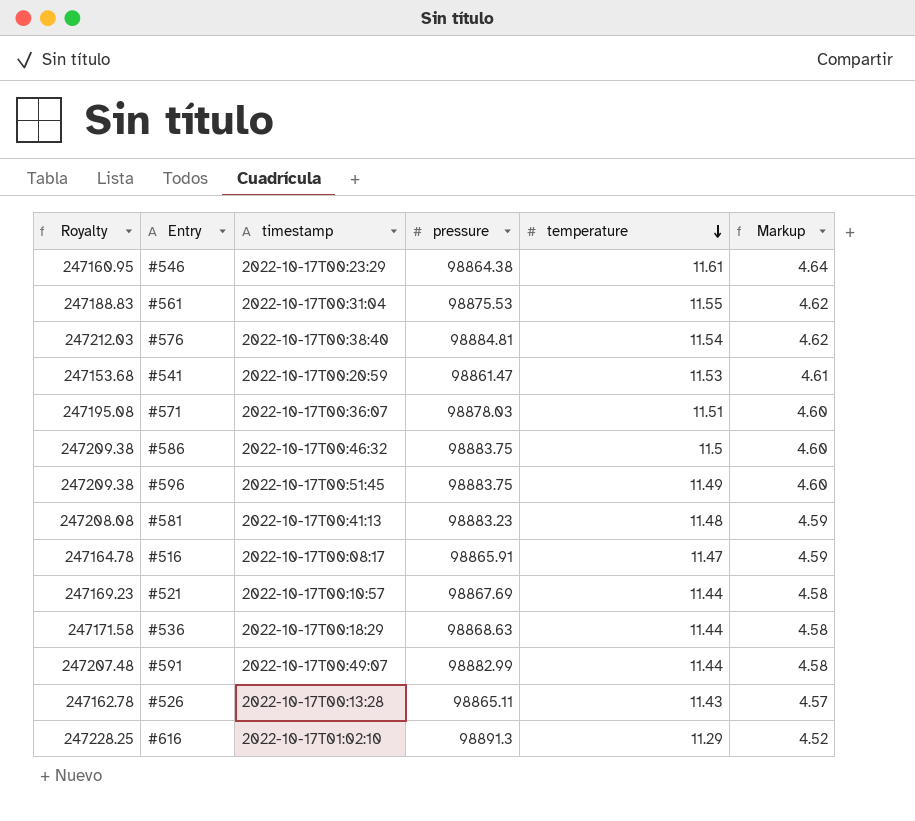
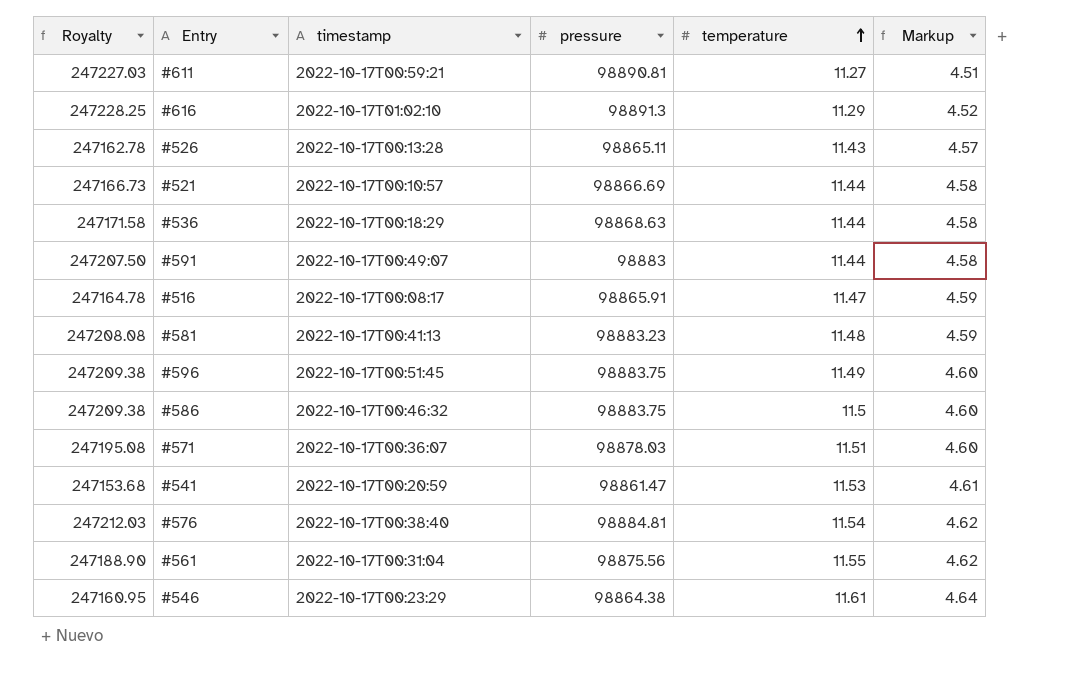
row order: temperature descending -> temperature ascending
row #611: none -> 247227.03 | 2022-10-17T00:59:21 | 98890.81 | 11.27 | 4.51
#521 | Royalty: 247169.23 -> 247166.73
#521 | pressure: 98867.69 -> 98866.69
#591 | Royalty: 247207.48 -> 247207.50
#591 | pressure: 98882.99 -> 98883
#561 | Royalty: 247188.83 -> 247188.90
#561 | pressure: 98875.53 -> 98875.56

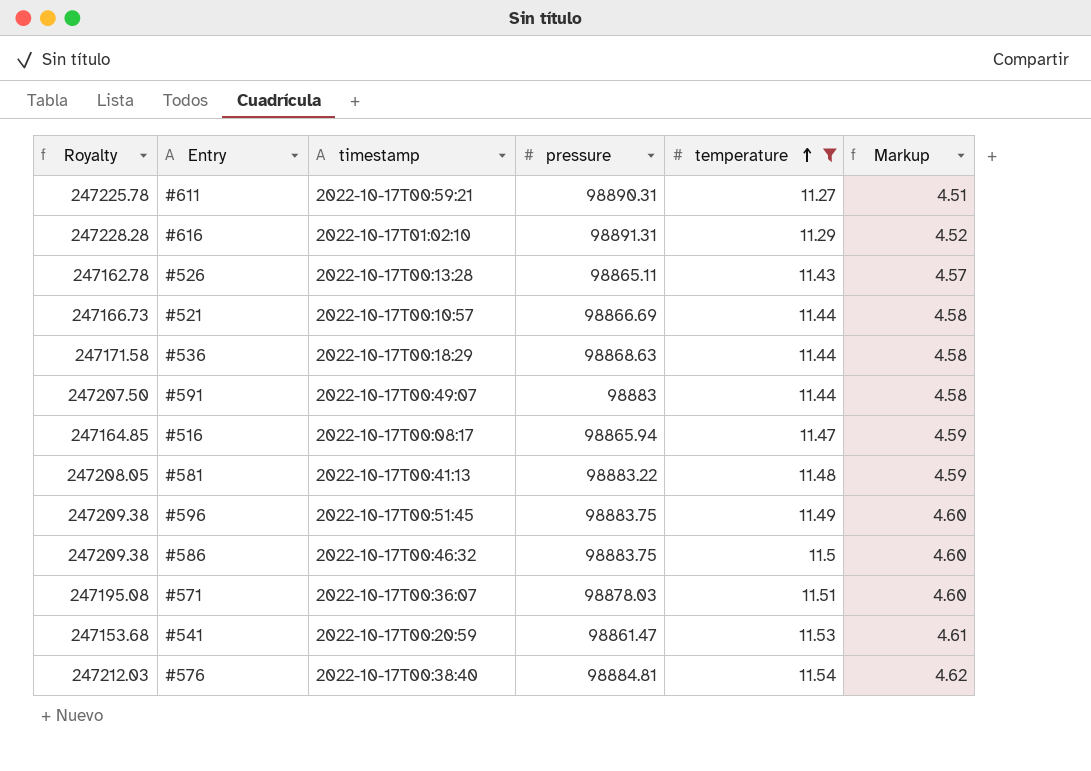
filter: none -> temperature <= 11.54
#611 | Royalty: 247227.03 -> 247225.78
#611 | pressure: 98890.81 -> 98890.31
#616 | Royalty: 247228.25 -> 247228.28
#616 | pressure: 98891.3 -> 98891.31
#516 | Royalty: 247164.78 -> 247164.85
#516 | pressure: 98865.91 -> 98865.94
#581 | Royalty: 247208.08 -> 247208.05
#581 | pressure: 98883.23 -> 98883.22

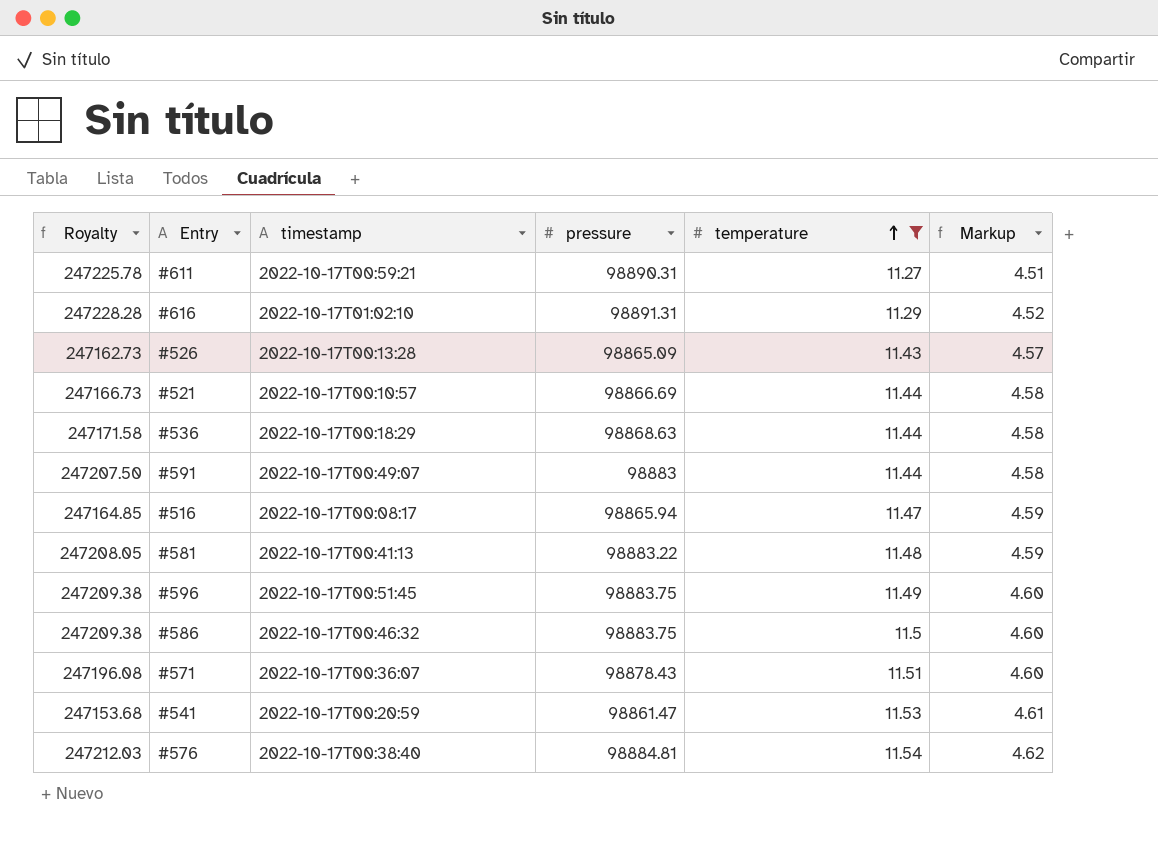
#526 | Royalty: 247162.78 -> 247162.73
#526 | pressure: 98865.11 -> 98865.09
#571 | Royalty: 247195.08 -> 247196.08
#571 | pressure: 98878.03 -> 98878.43

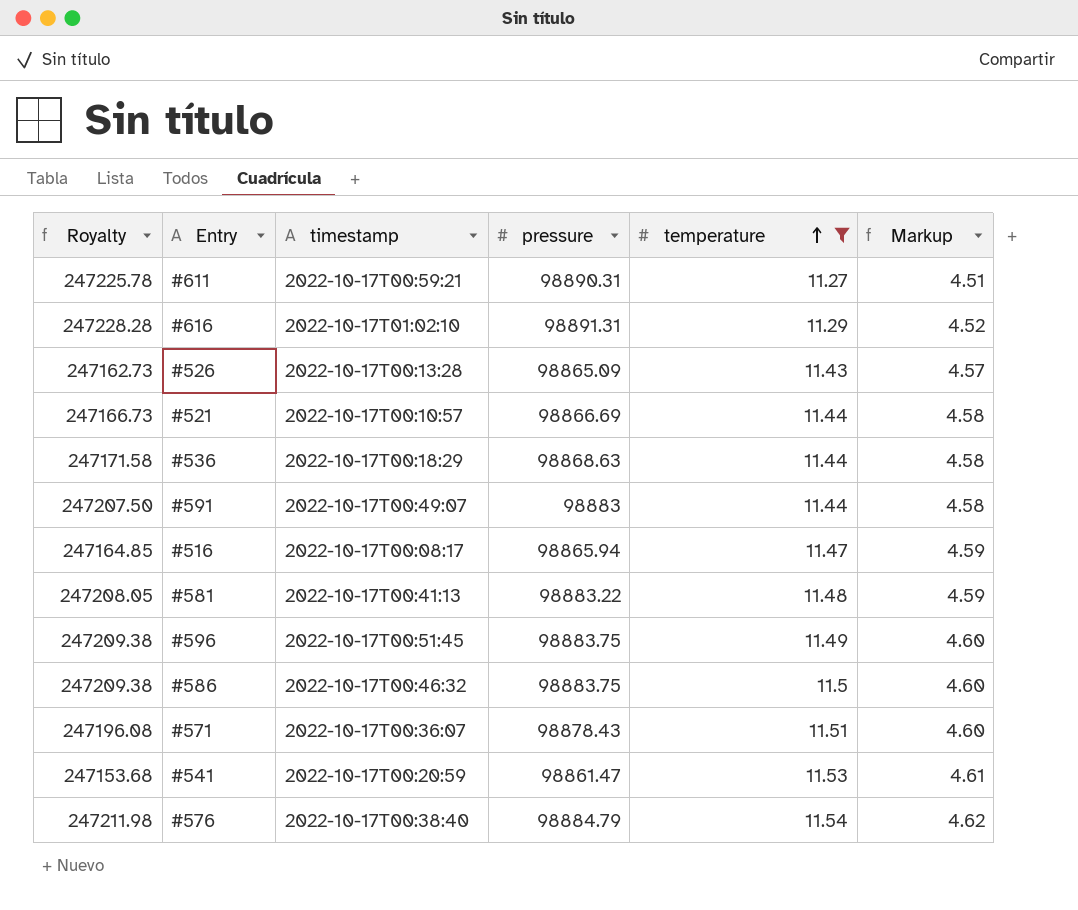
#576 | Royalty: 247212.03 -> 247211.98
#576 | pressure: 98884.81 -> 98884.79

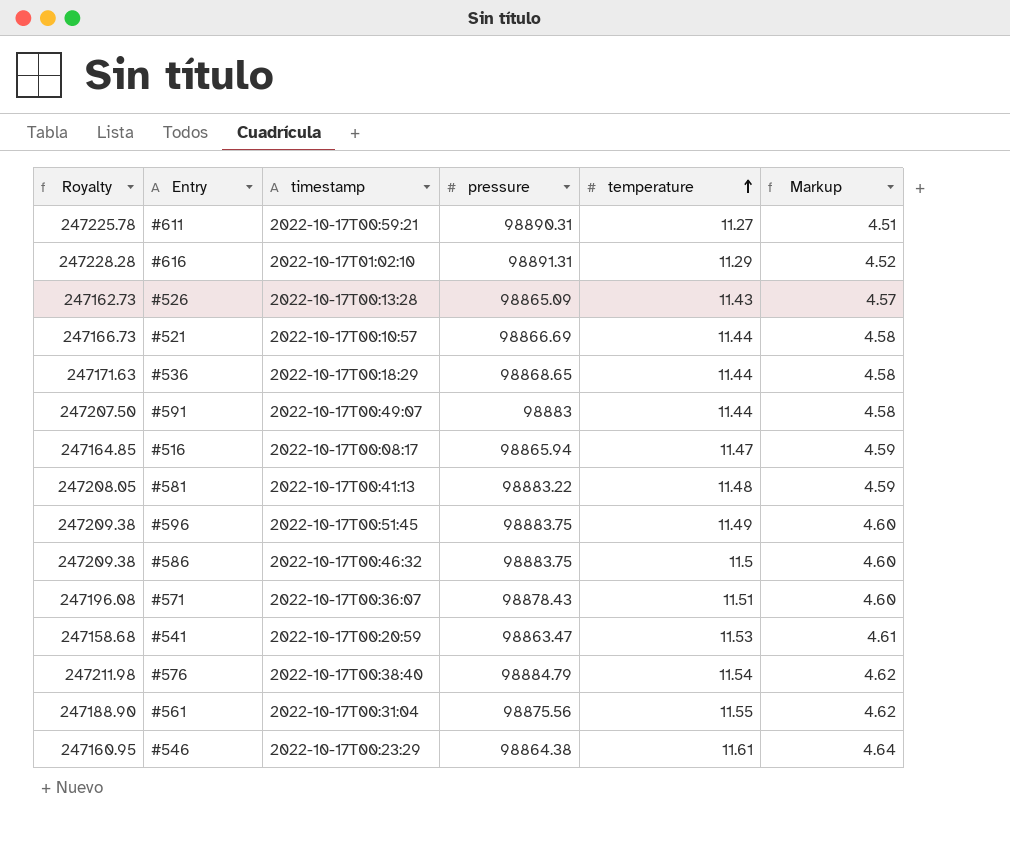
filter: temperature <= 11.54 -> none
#536 | Royalty: 247171.58 -> 247171.63
#536 | pressure: 98868.63 -> 98868.65
#541 | Royalty: 247153.68 -> 247158.68
#541 | pressure: 98861.47 -> 98863.47

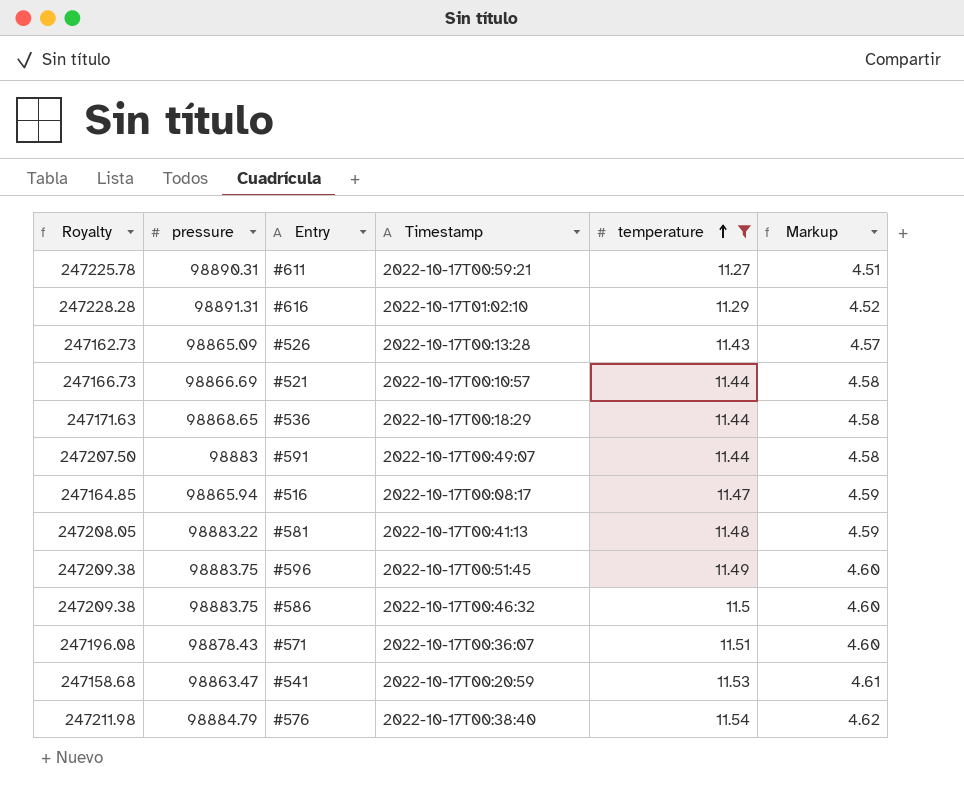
filter: none -> temperature <= 11.54
column pressure | position: 4 -> 2
column name: timestamp -> Timestamp

